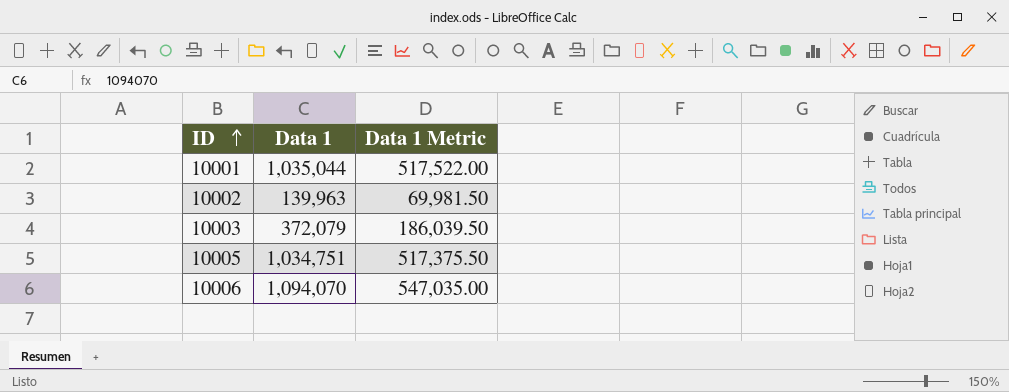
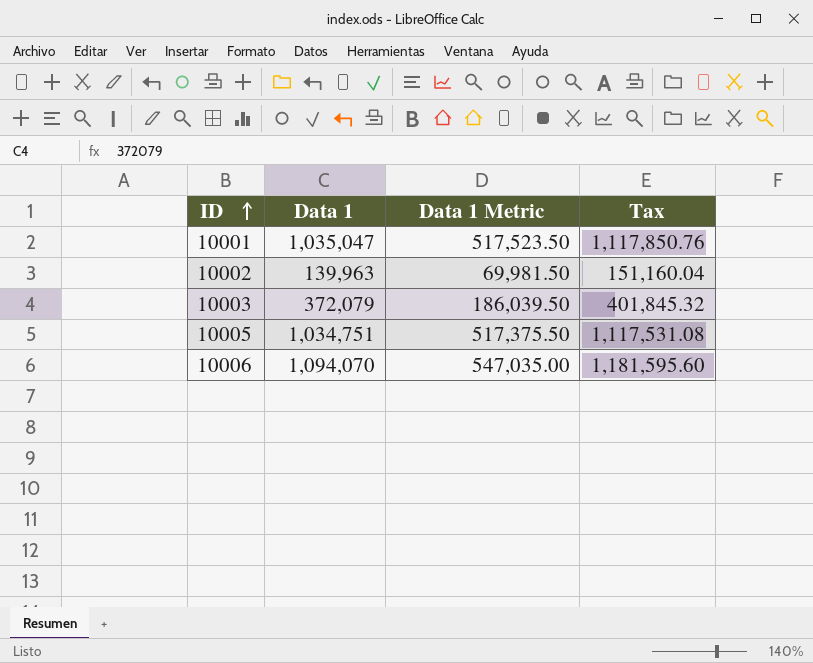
column Tax | formula: none -> [Data 1] * 1.08
10001 | Data 1: 1,035,044 -> 1,035,047
10001 | Data 1 Metric: 517,522.00 -> 517,523.50

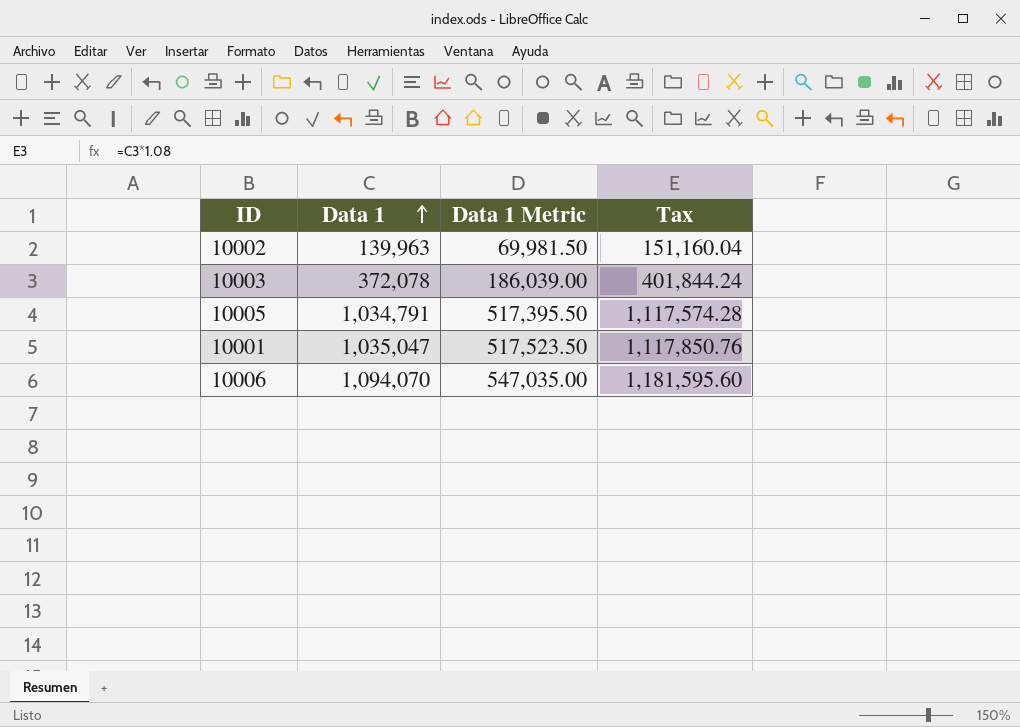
row order: ID ascending -> Data 1 ascending
10003 | Data 1: 372,079 -> 372,078
10003 | Data 1 Metric: 186,039.50 -> 186,039.00
10003 | Tax: 401,845.32 -> 401,844.24
10005 | Data 1: 1,034,751 -> 1,034,791
10005 | Data 1 Metric: 517,375.50 -> 517,395.50
10005 | Tax: 1,117,531.08 -> 1,117,574.28

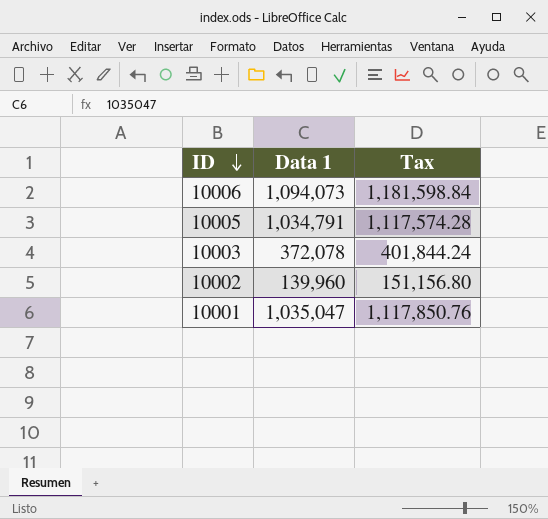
row order: Data 1 ascending -> ID descending
column Data 1 Metric | formula: [Data 1] * 0.5 -> none
10006 | Data 1: 1,094,070 -> 1,094,073
10006 | Tax: 1,181,595.60 -> 1,181,598.84
10002 | Data 1: 139,963 -> 139,960
10002 | Tax: 151,160.04 -> 151,156.80

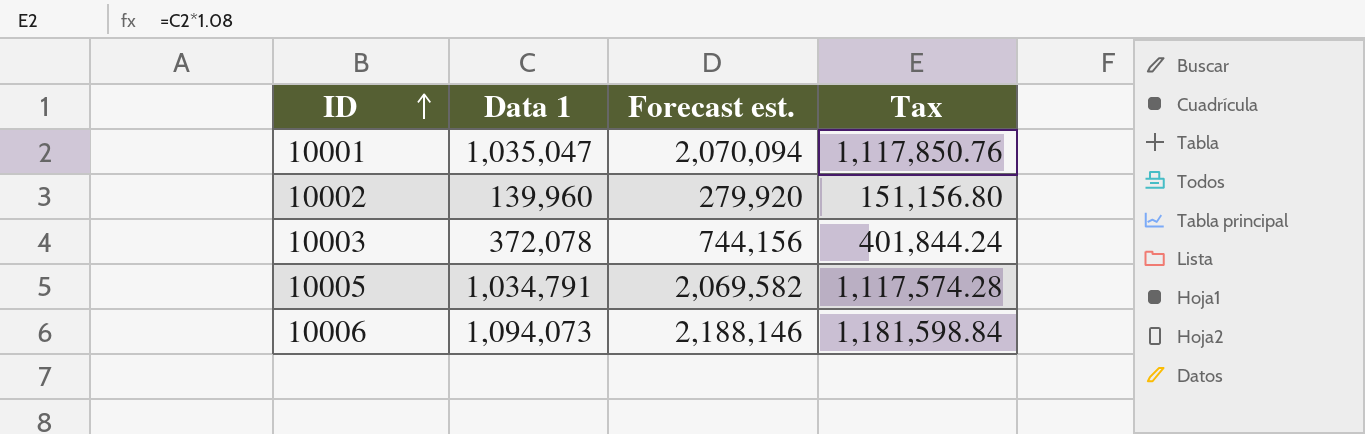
row order: ID descending -> ID ascending
column Forecast est. | formula: none -> [Data 1] * 2

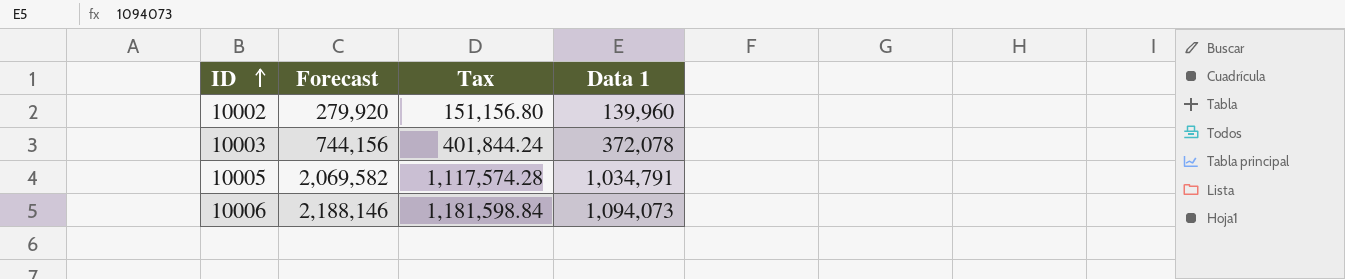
column name: Forecast est. -> Forecast
column Data 1 | position: 2 -> 4
row 10001: 1,035,047 | 2,070,094 | 1,117,850.76 -> none

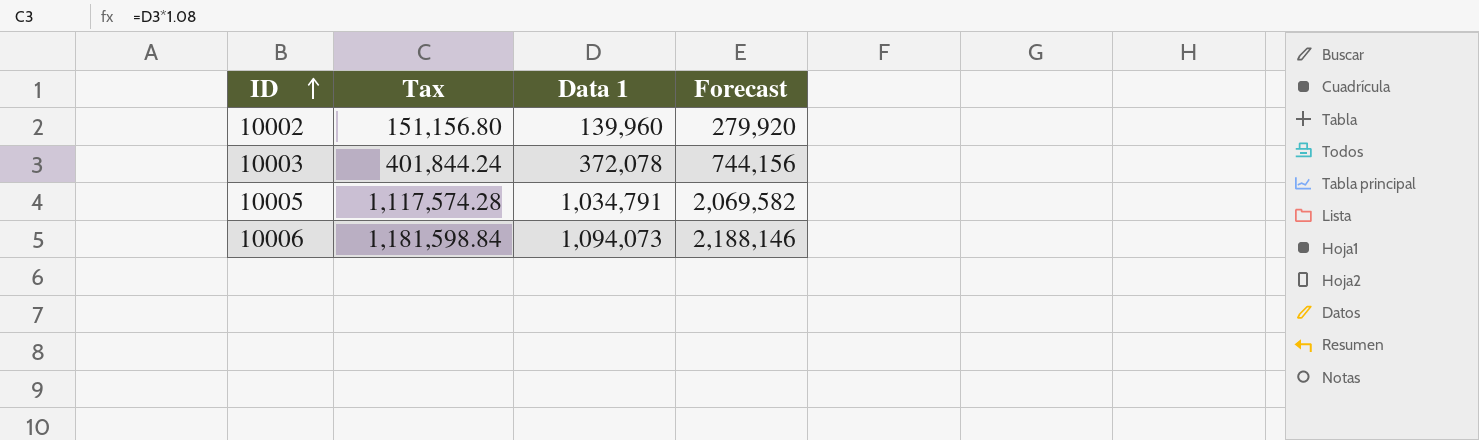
column Forecast | position: 2 -> 4

